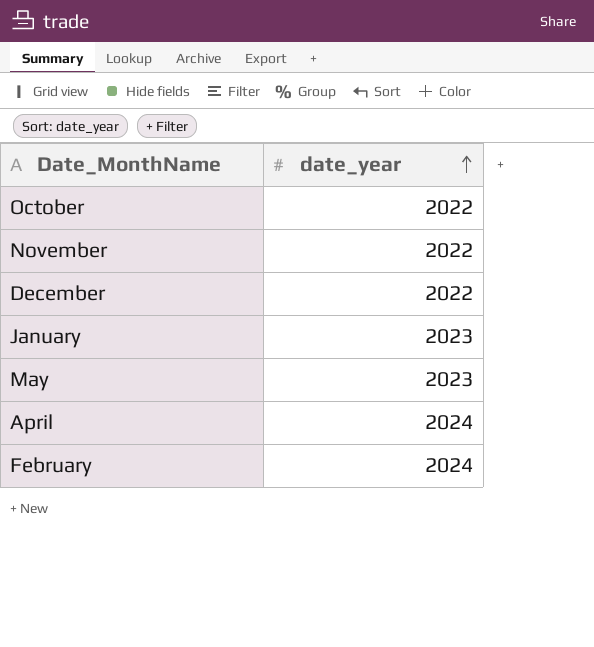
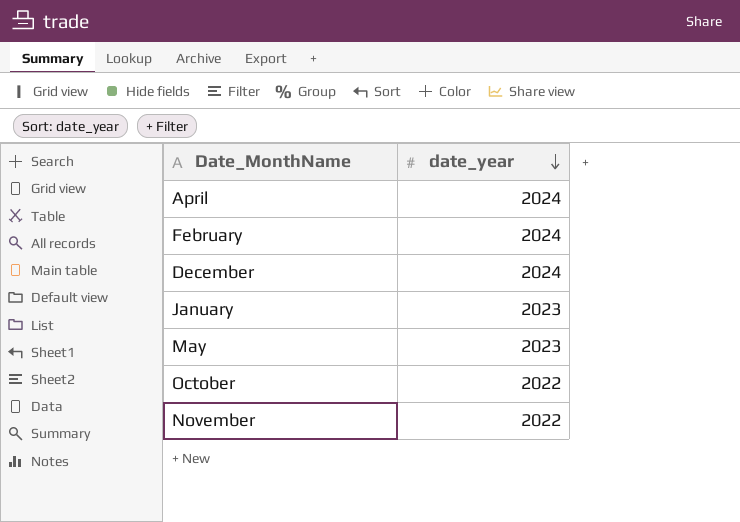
row order: date_year ascending -> date_year descending
December | date_year: 2022 -> 2024

